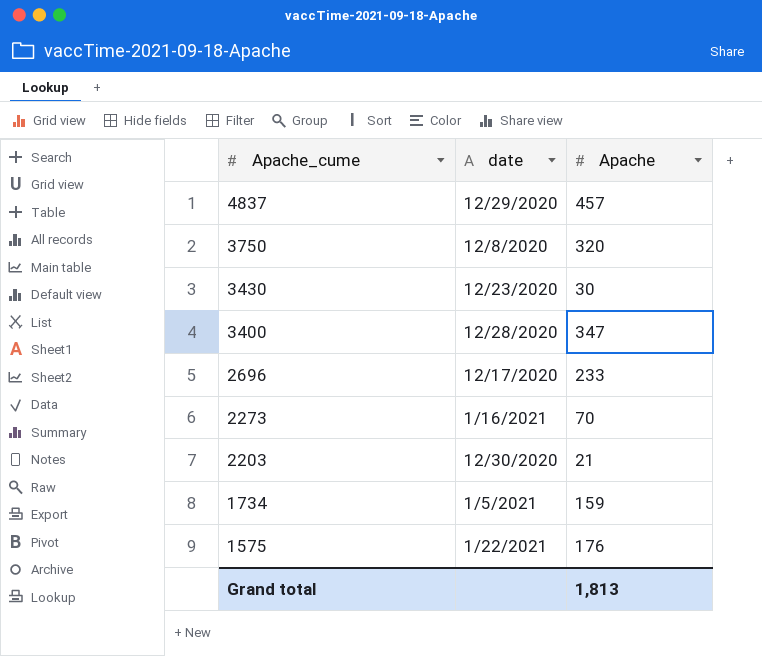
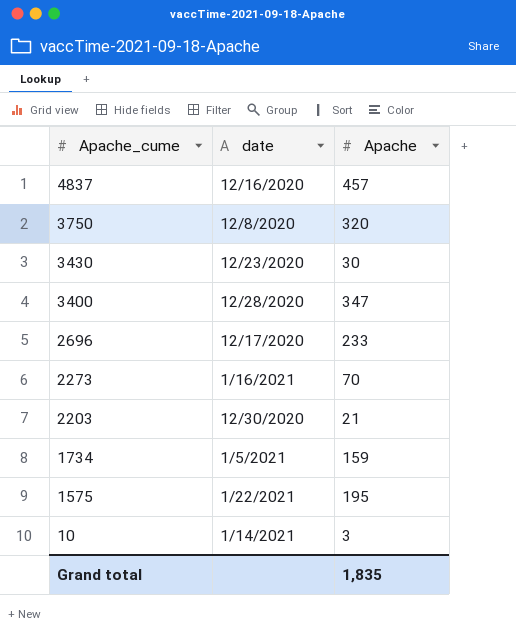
4837 | date: 12/29/2020 -> 12/16/2020
1575 | Apache: 176 -> 195
row 10: none -> 1/14/2021 | 3
Grand total | Apache: 1,813 -> 1,835

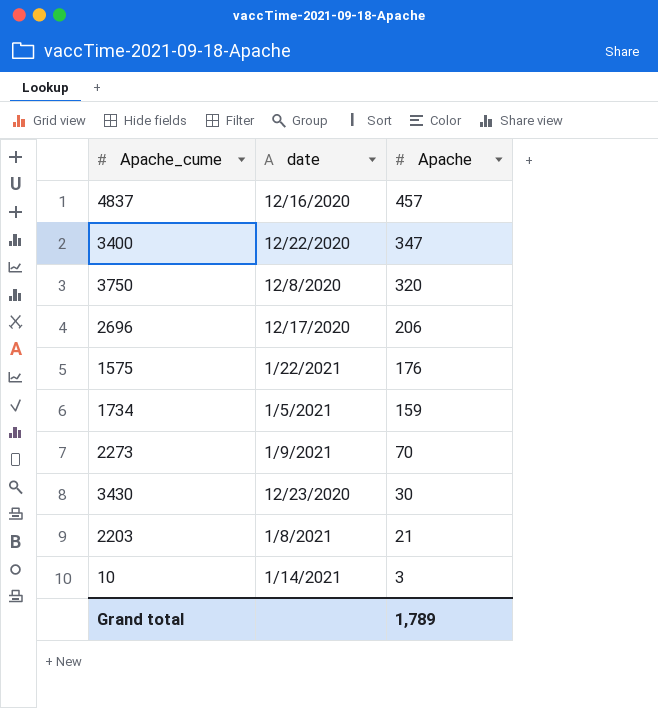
row order: Apache_cume descending -> Apache descending
3400 | date: 12/28/2020 -> 12/22/2020
2696 | Apache: 233 -> 206
1575 | Apache: 195 -> 176
2273 | date: 1/16/2021 -> 1/9/2021
2203 | date: 12/30/2020 -> 1/8/2021
Grand total | Apache: 1,835 -> 1,789

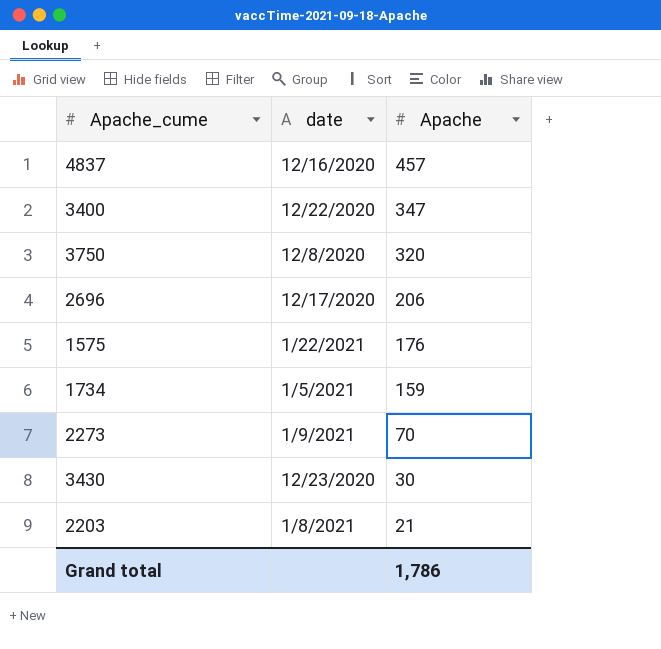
row 10: 1/14/2021 | 3 -> none
Grand total | Apache: 1,789 -> 1,786

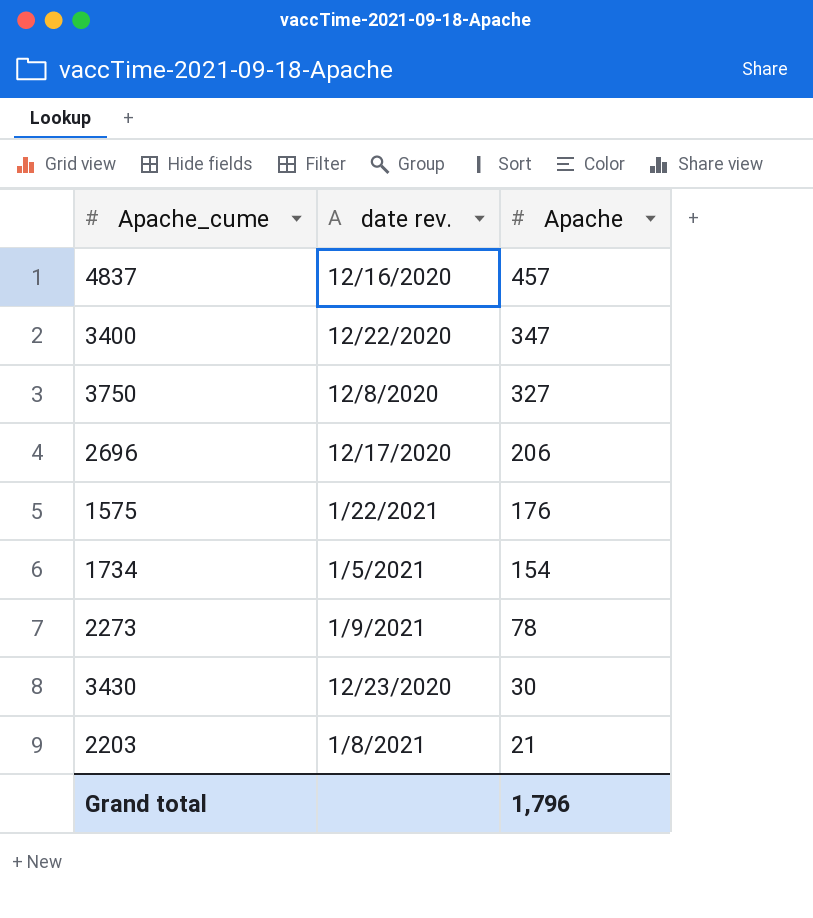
column name: date -> date rev.
3750 | Apache: 320 -> 327
1734 | Apache: 159 -> 154
2273 | Apache: 70 -> 78
Grand total | Apache: 1,786 -> 1,796

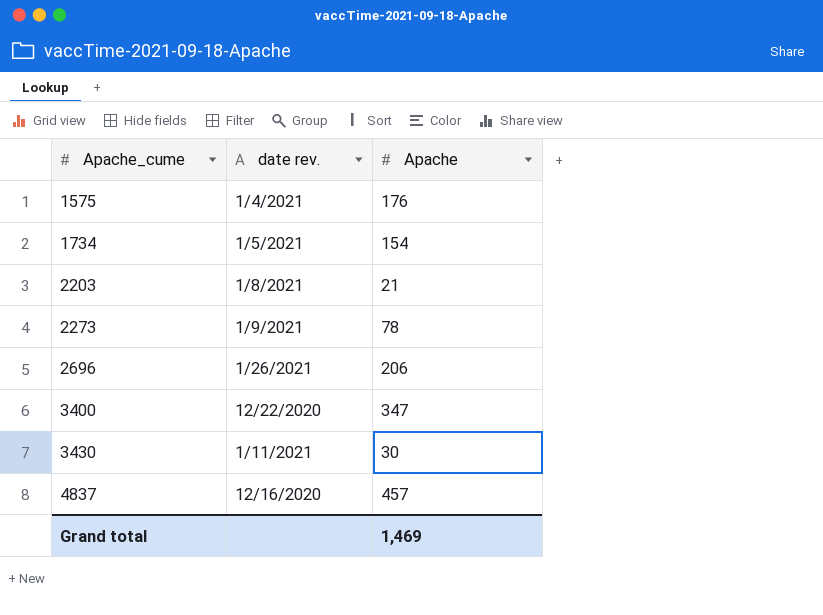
row order: Apache descending -> Apache_cume ascending
row 3750: 12/8/2020 | 327 -> none
1575 | date rev.: 1/22/2021 -> 1/4/2021
2696 | date rev.: 12/17/2020 -> 1/26/2021
3430 | date rev.: 12/23/2020 -> 1/11/2021
Grand total | Apache: 1,796 -> 1,469

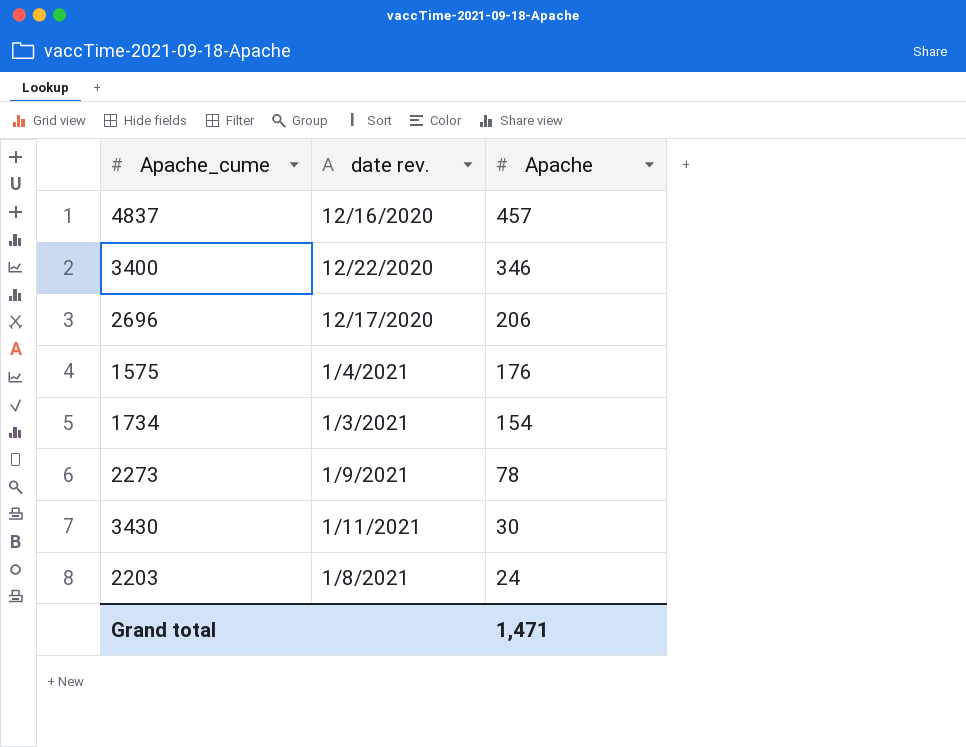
row order: Apache_cume ascending -> Apache descending
3400 | Apache: 347 -> 346
2696 | date rev.: 1/26/2021 -> 12/17/2020
1734 | date rev.: 1/5/2021 -> 1/3/2021
2203 | Apache: 21 -> 24
Grand total | Apache: 1,469 -> 1,471

